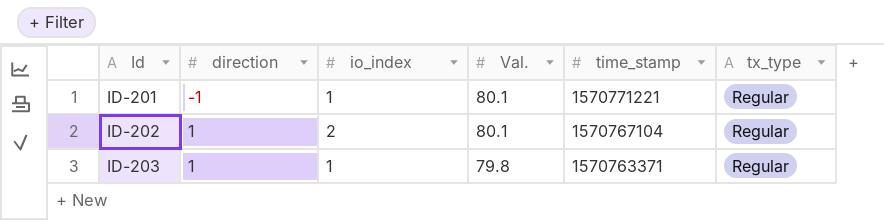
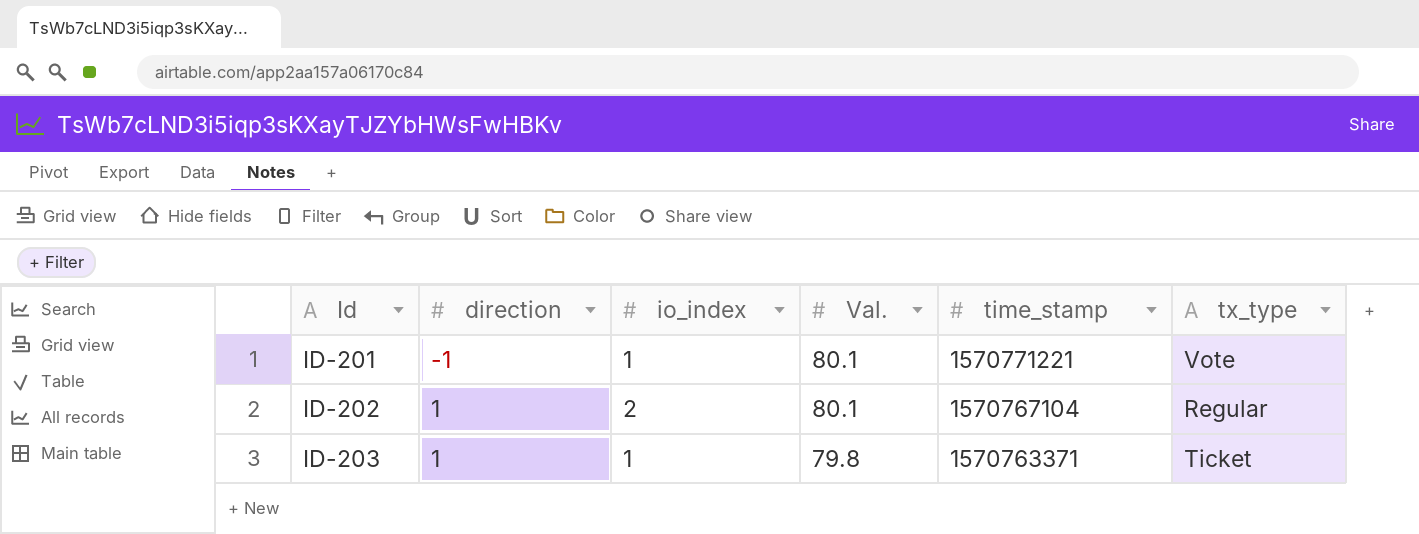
ID-201 | tx_type: Regular -> Vote
ID-203 | tx_type: Regular -> Ticket

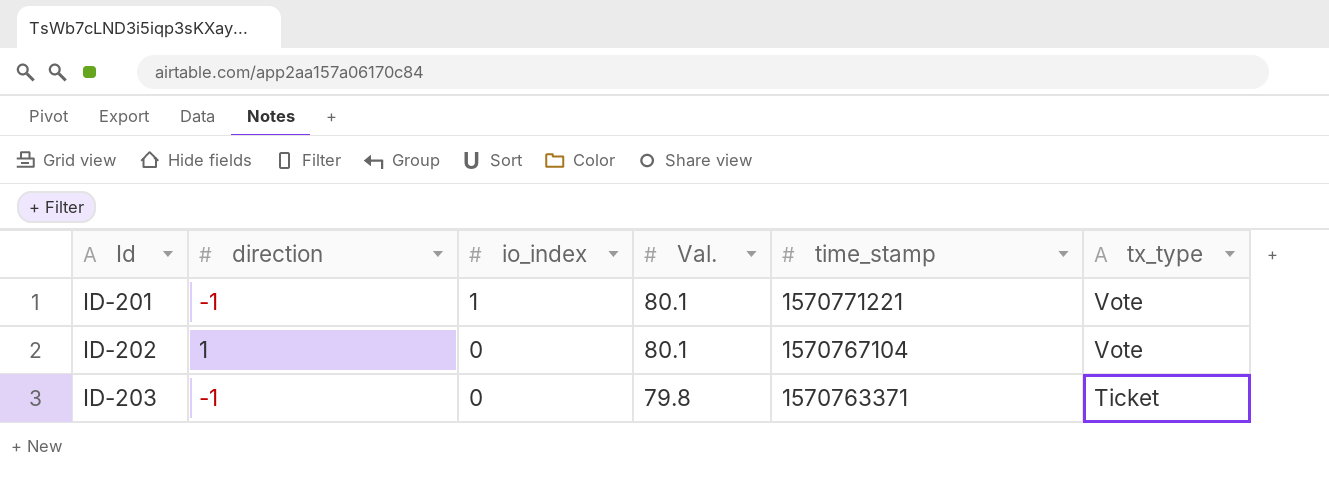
ID-202 | io_index: 2 -> 0
ID-202 | tx_type: Regular -> Vote
ID-203 | direction: 1 -> -1
ID-203 | io_index: 1 -> 0

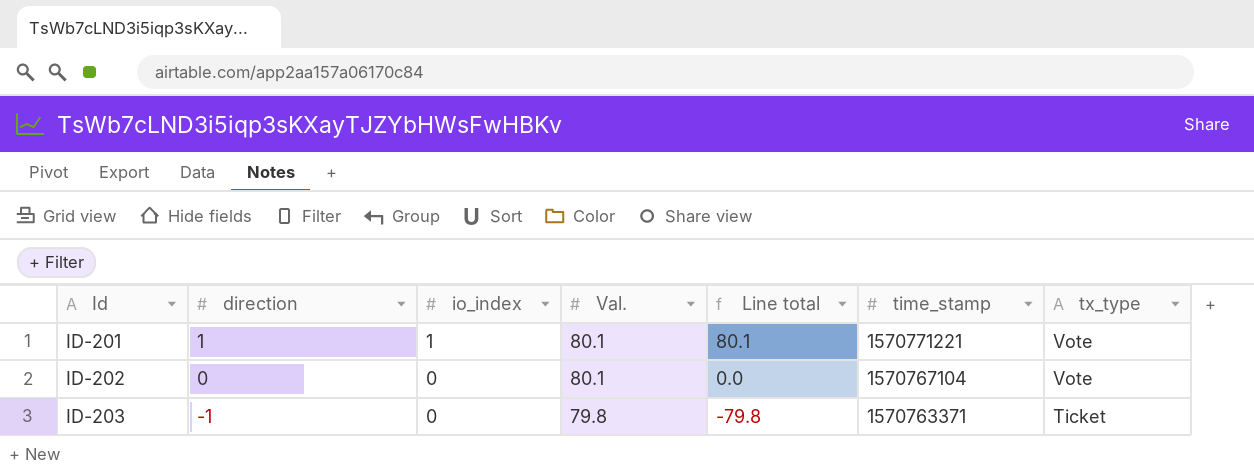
column Line total | formula: none -> [direction] * [Val.]
ID-201 | direction: -1 -> 1
ID-202 | direction: 1 -> 0

